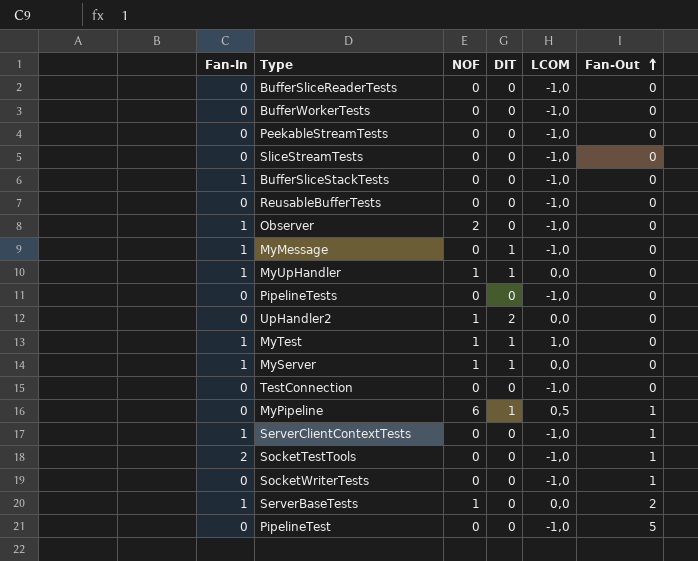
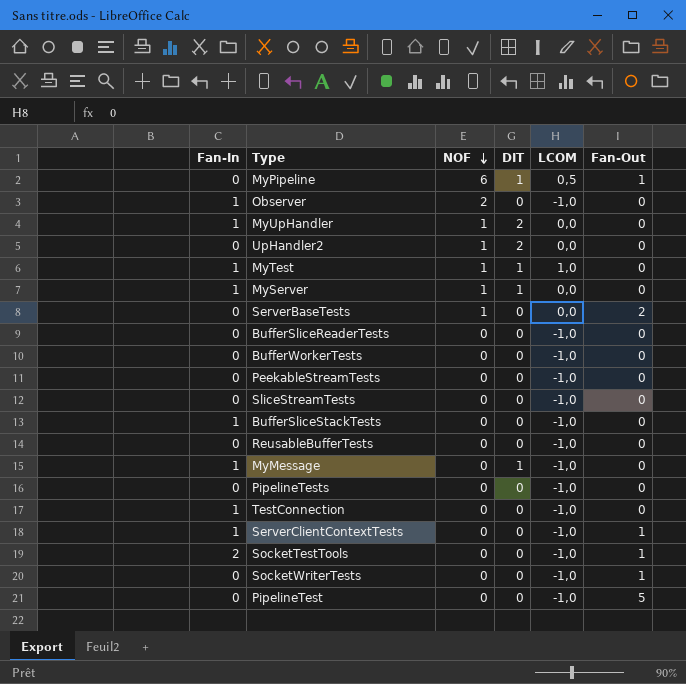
row order: Fan-Out ascending -> NOF descending
MyUpHandler | DIT: 1 -> 2
ServerBaseTests | Fan-In: 1 -> 0
TestConnection | Fan-In: 0 -> 1

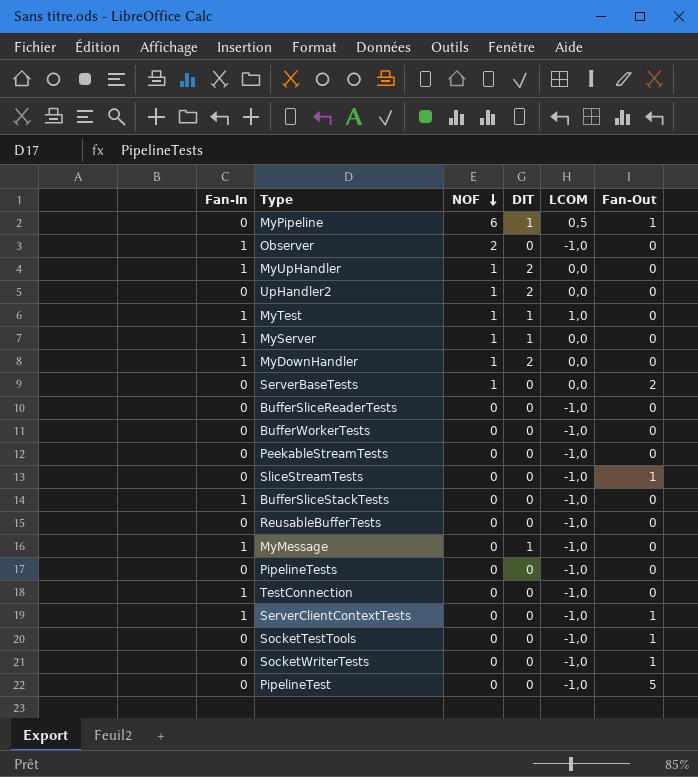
row MyDownHandler: none -> 1 | 1 | 2 | 0,0 | 0
SliceStreamTests | Fan-Out: 0 -> 1
SocketTestTools | Fan-In: 2 -> 0

